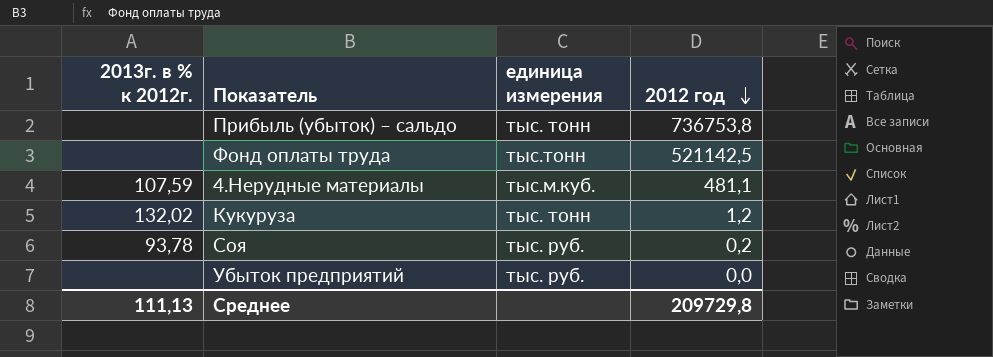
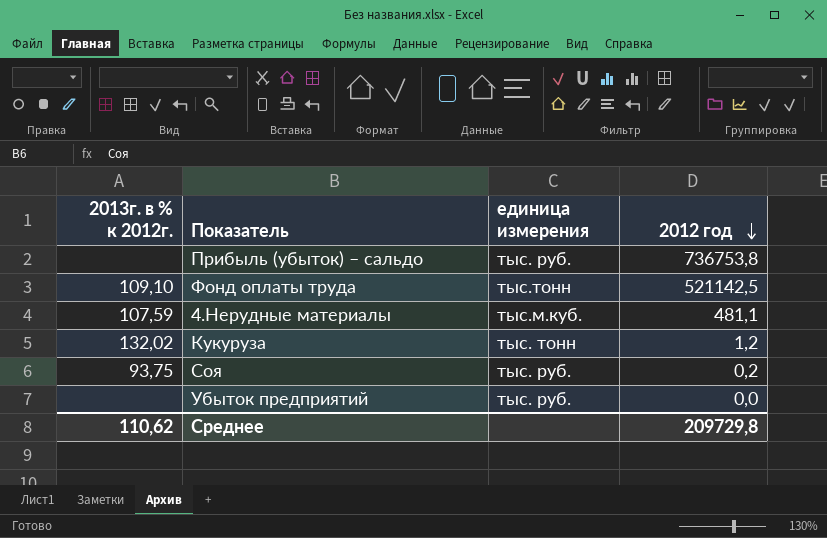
Прибыль (убыток) – сальдо | единица измерения: тыс. тонн -> тыс. руб.
Фонд оплаты труда | 2013г. в % к 2012г.: none -> 109,10
Соя | 2013г. в % к 2012г.: 93,78 -> 93,75
Среднее | 2013г. в % к 2012г.: 111,13 -> 110,62

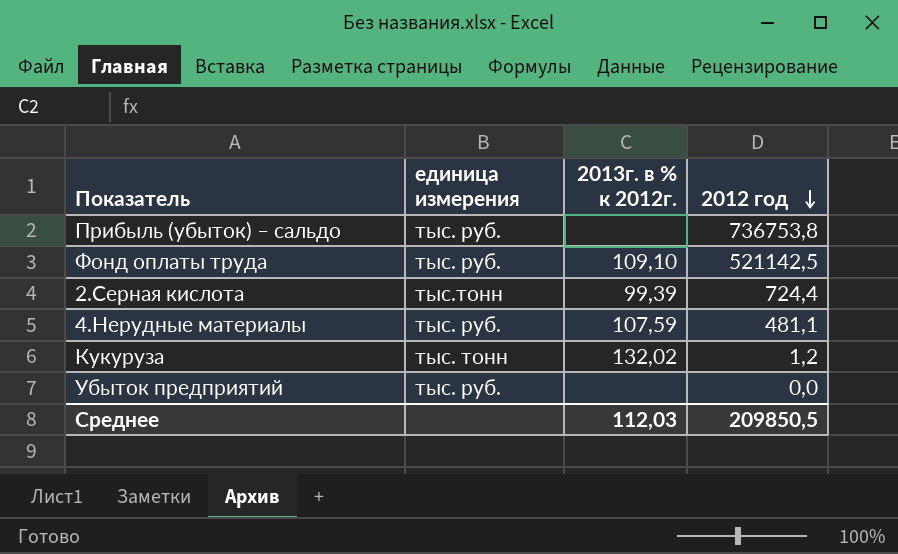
column 2013г. в % к 2012г. | position: 1 -> 3
row Соя: 93,75 | тыс. руб. | 0,2 -> none
Фонд оплаты труда | единица измерения: тыс.тонн -> тыс. руб.
row 2.Серная кислота: none -> тыс.тонн | 99,39 | 724,4
4.Нерудные материалы | единица измерения: тыс.м.куб. -> тыс. руб.
Среднее | 2013г. в % к 2012г.: 110,62 -> 112,03
Среднее | 2012 год: 209729,8 -> 209850,5

